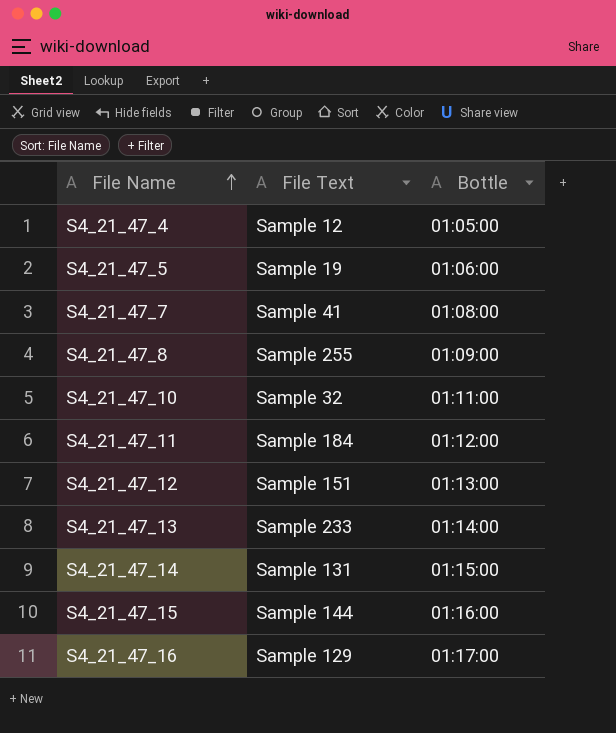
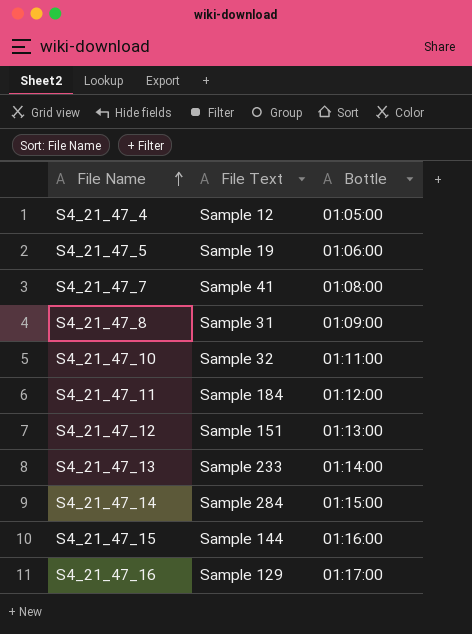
S4_21_47_8 | File Text: Sample 255 -> Sample 31
S4_21_47_14 | File Text: Sample 131 -> Sample 284

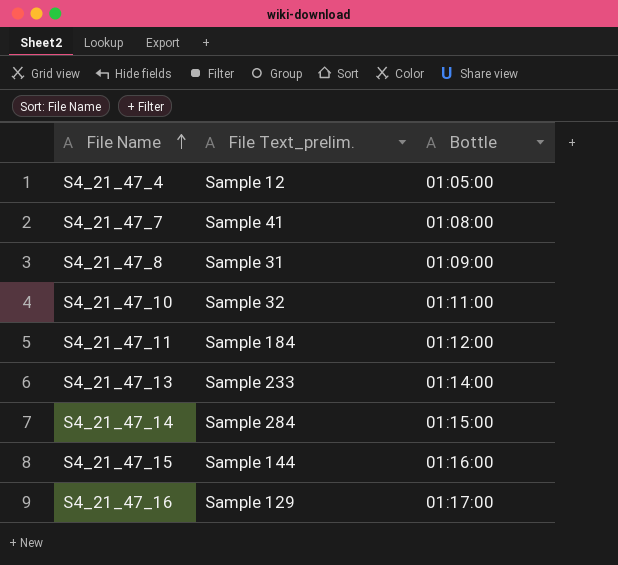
column name: File Text -> File Text_prelim.
row S4_21_47_5: Sample 19 | 01:06:00 -> none
row S4_21_47_12: Sample 151 | 01:13:00 -> none

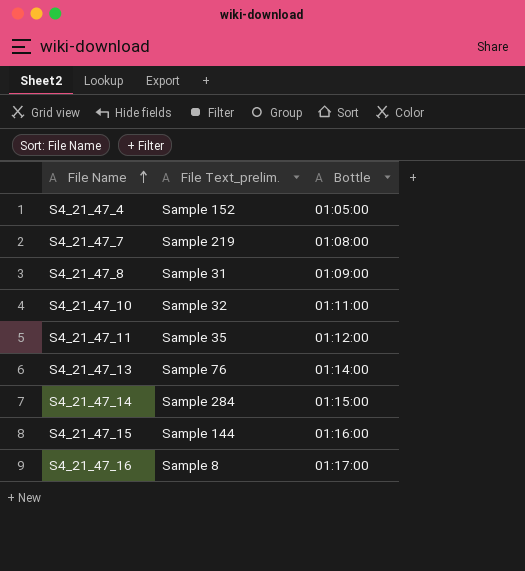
S4_21_47_4 | File Text_prelim.: Sample 12 -> Sample 152
S4_21_47_7 | File Text_prelim.: Sample 41 -> Sample 219
S4_21_47_11 | File Text_prelim.: Sample 184 -> Sample 35
S4_21_47_13 | File Text_prelim.: Sample 233 -> Sample 76
S4_21_47_16 | File Text_prelim.: Sample 129 -> Sample 8

